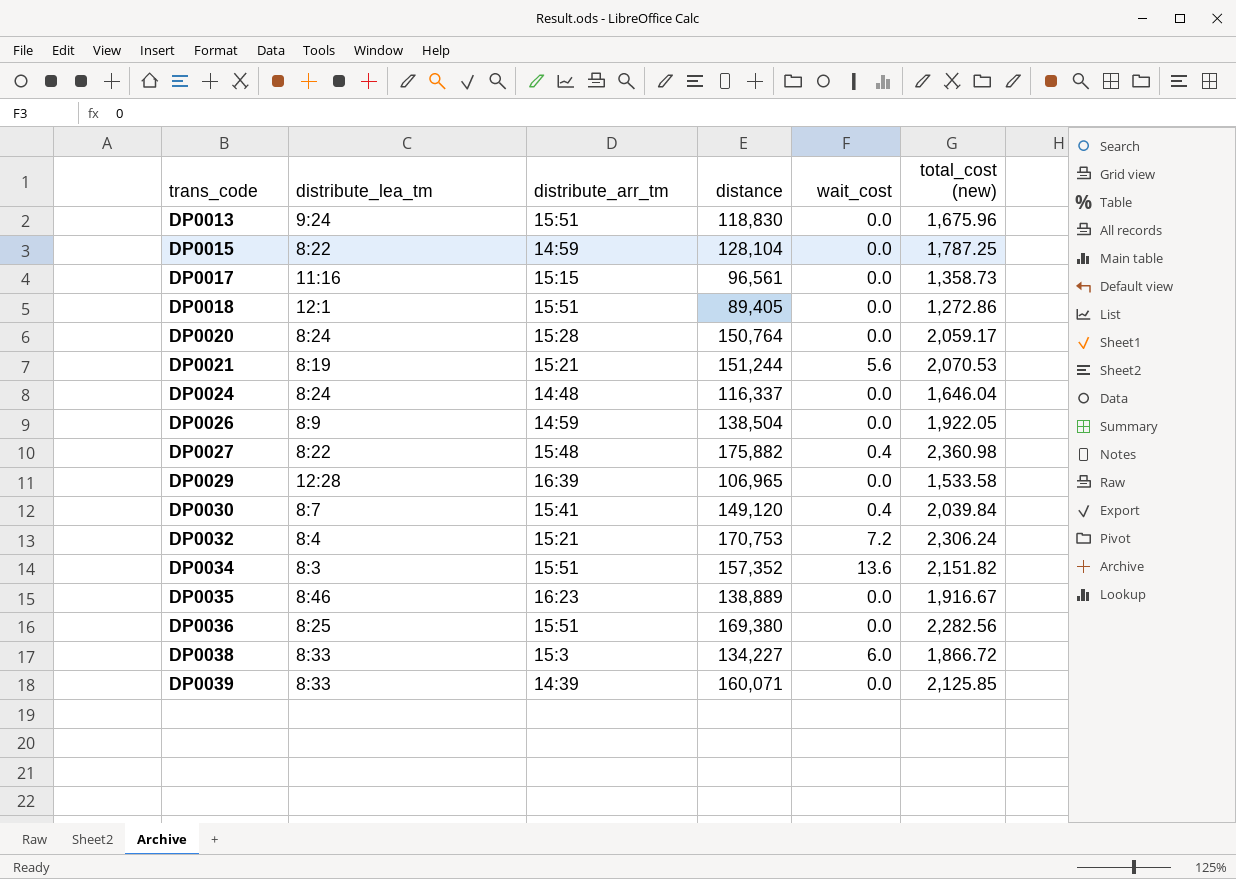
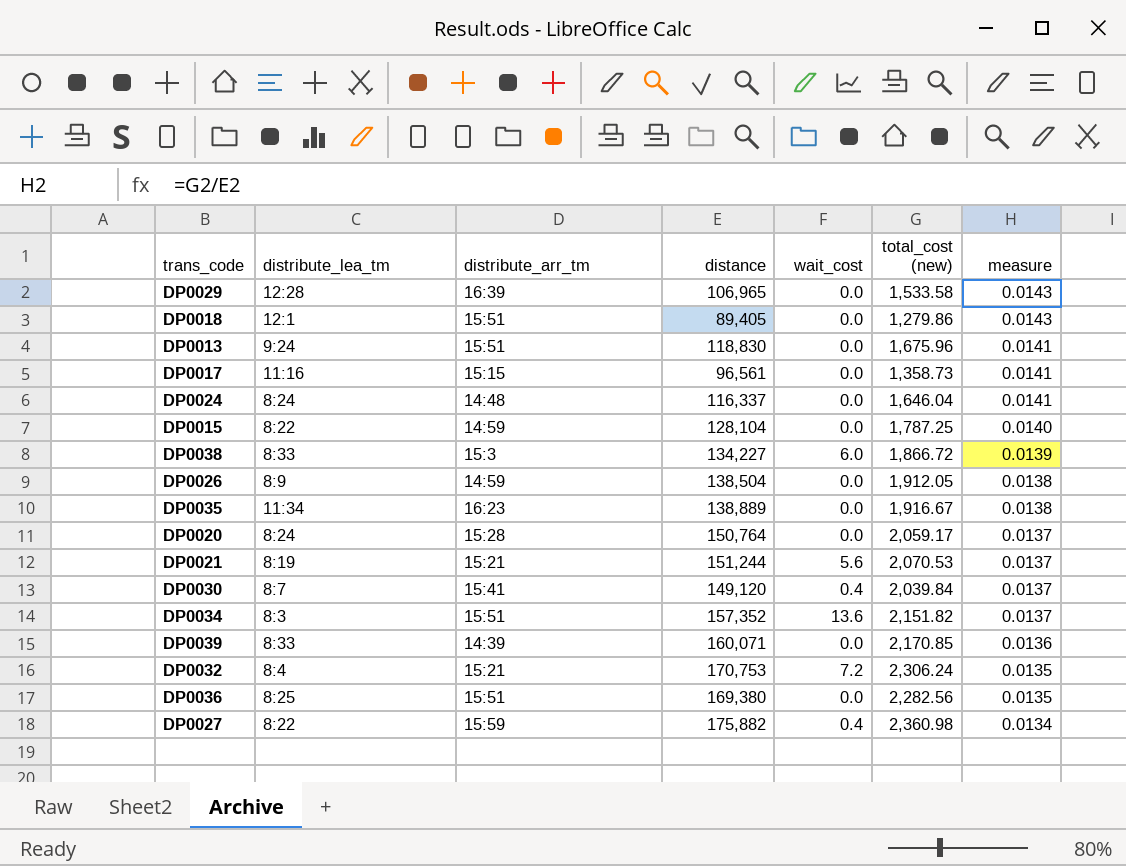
row order: trans_code ascending -> measure descending
column measure | formula: none -> [total_cost (new)] / [distance]
DP0018 | total_cost (new): 1,272.86 -> 1,279.86
DP0026 | total_cost (new): 1,922.05 -> 1,912.05
DP0035 | distribute_lea_tm: 8:46 -> 11:34
DP0039 | total_cost (new): 2,125.85 -> 2,170.85
DP0027 | distribute_arr_tm: 15:48 -> 15:59

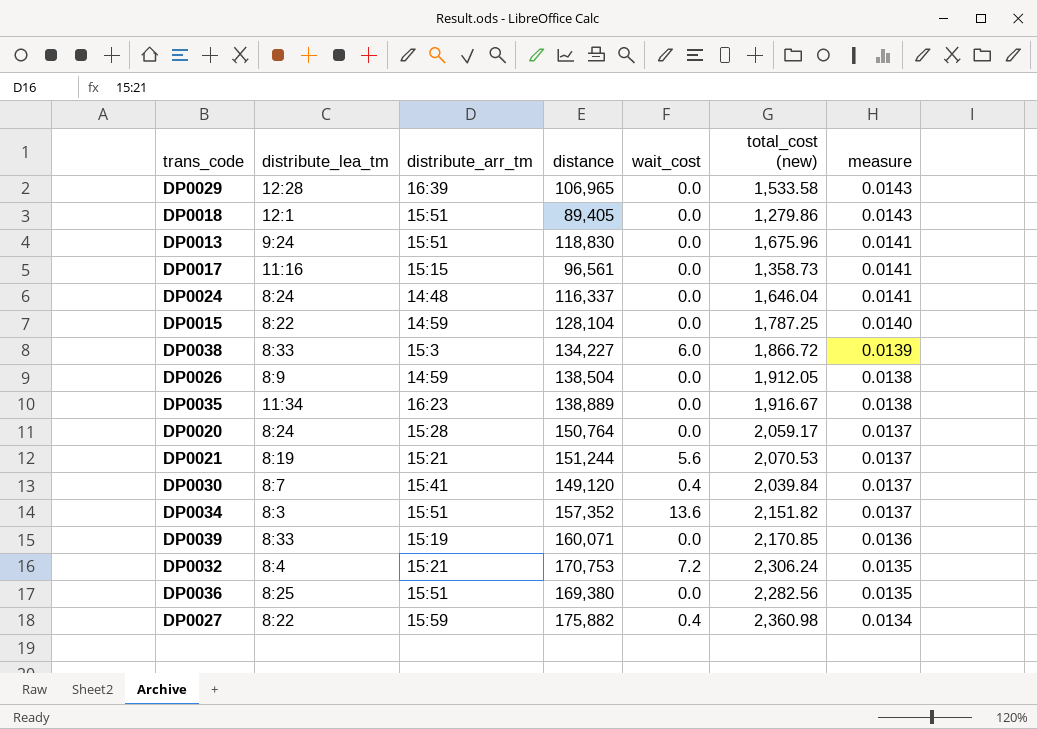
DP0039 | distribute_arr_tm: 14:39 -> 15:19

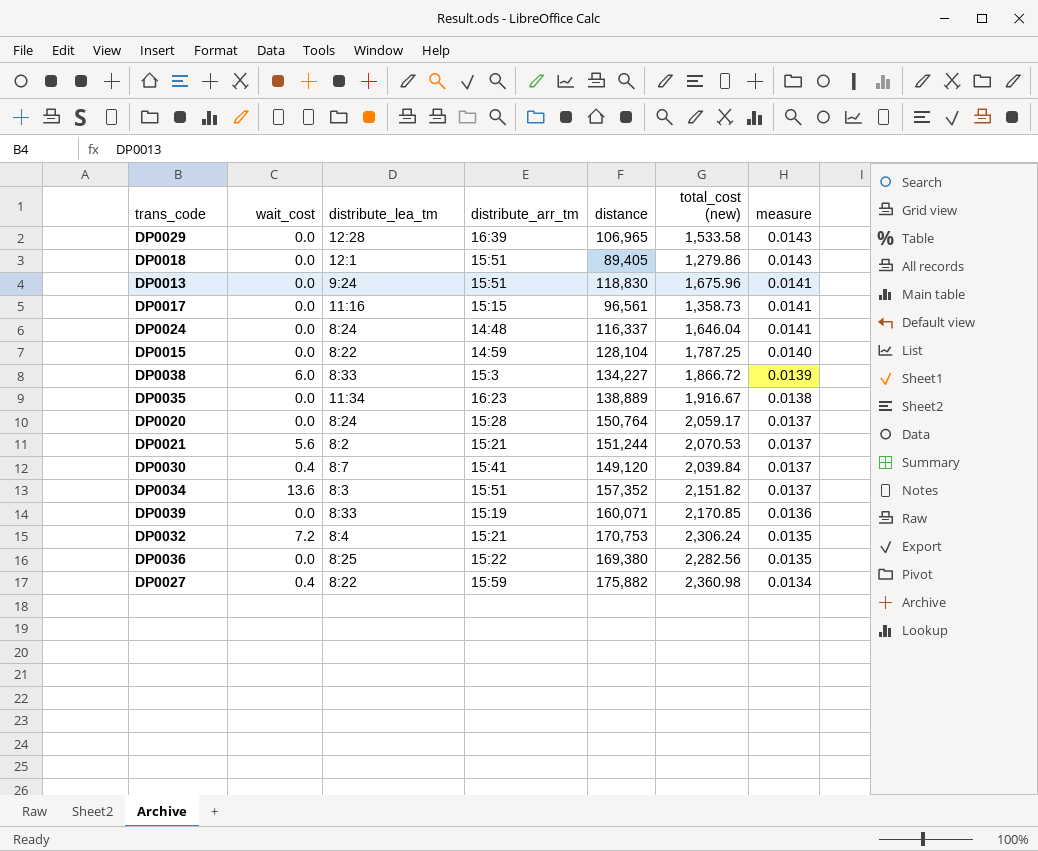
column wait_cost | position: 5 -> 2
row DP0026: 8:9 | 14:59 | 138,504 | 0.0 | 1,912.05 | 0.0138 -> none
DP0021 | distribute_lea_tm: 8:19 -> 8:2
DP0036 | distribute_arr_tm: 15:51 -> 15:22

